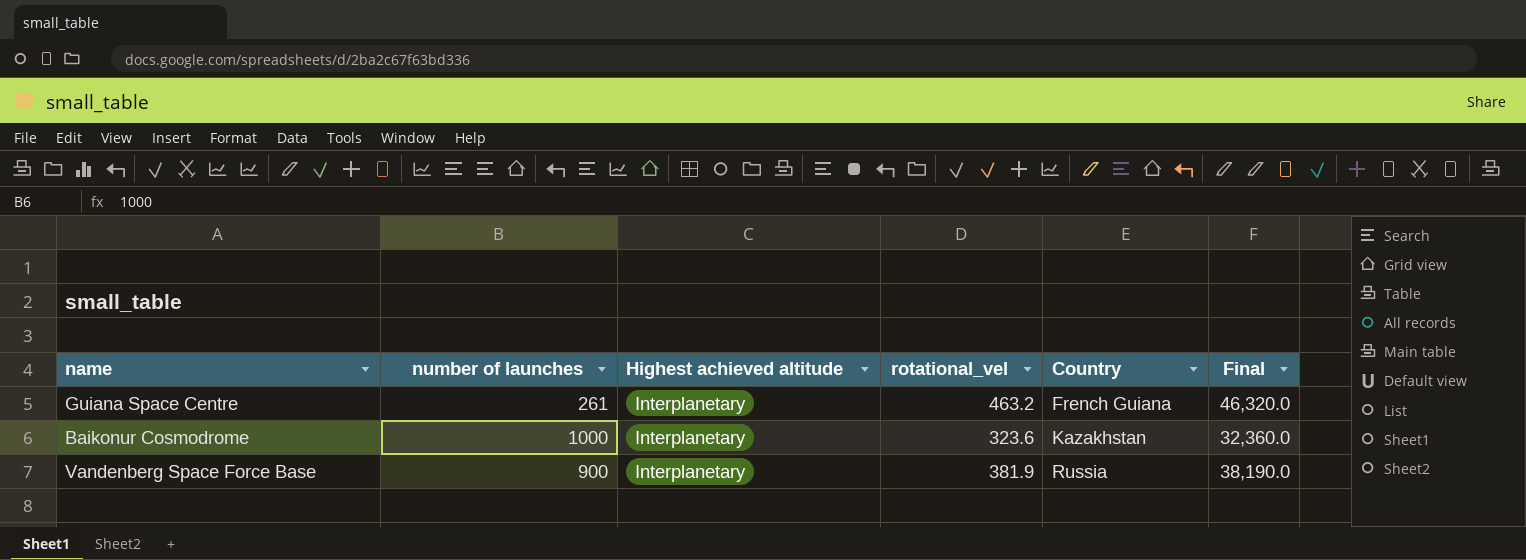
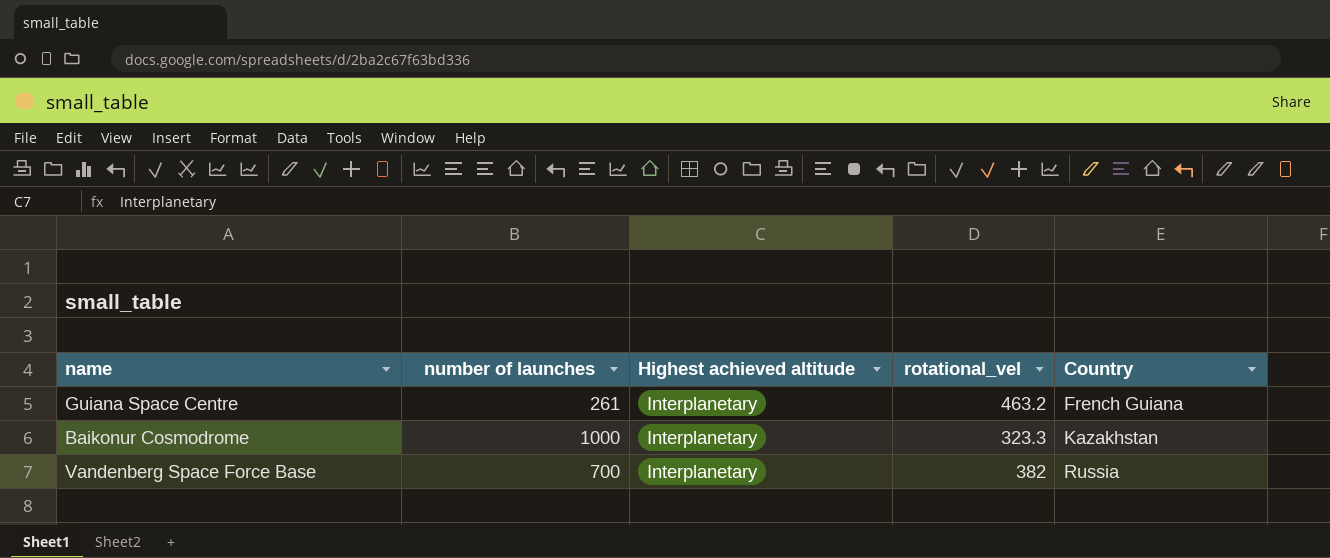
column Final | formula: [rotational_vel] * 100 -> none
Baikonur Cosmodrome | rotational_vel: 323.6 -> 323.3
Vandenberg Space Force Base | number of launches: 900 -> 700
Vandenberg Space Force Base | rotational_vel: 381.9 -> 382

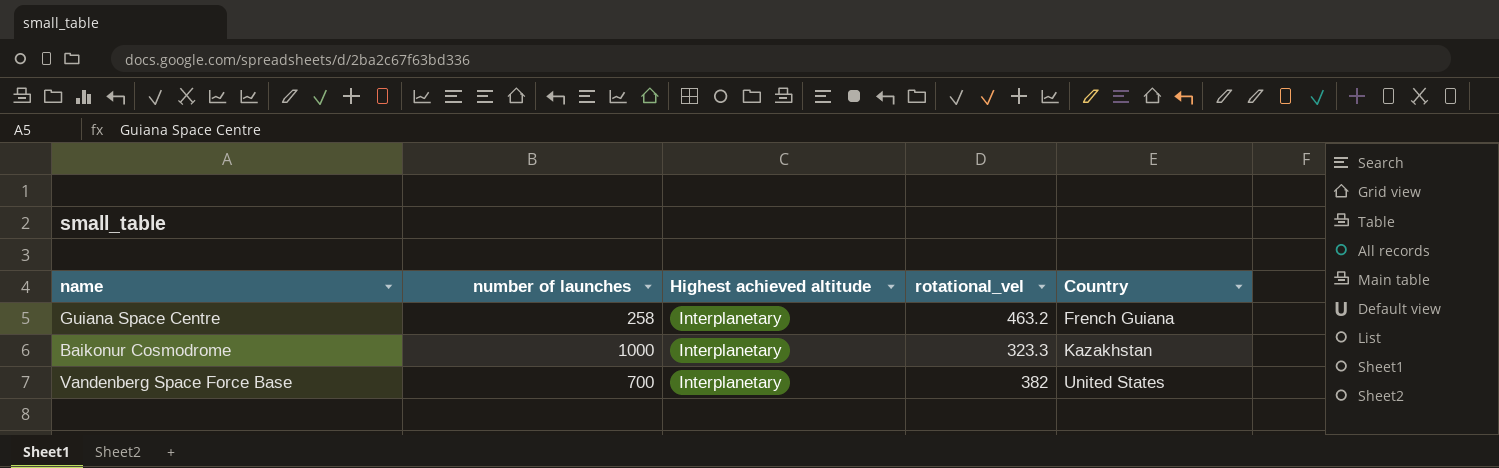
Guiana Space Centre | number of launches: 261 -> 258
Vandenberg Space Force Base | Country: Russia -> United States

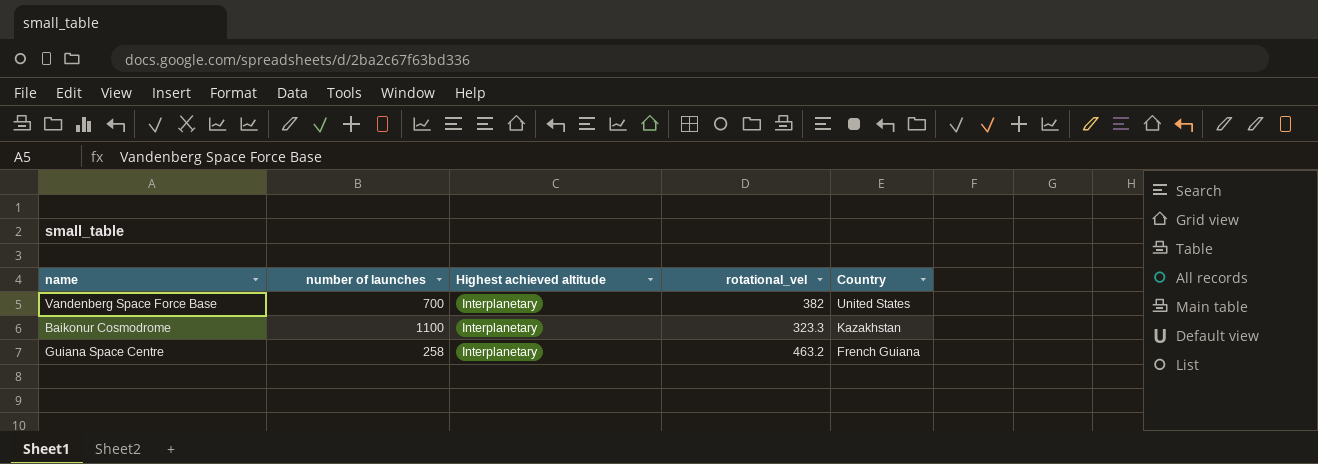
row order: Country ascending -> Country descending
Baikonur Cosmodrome | number of launches: 1000 -> 1100

